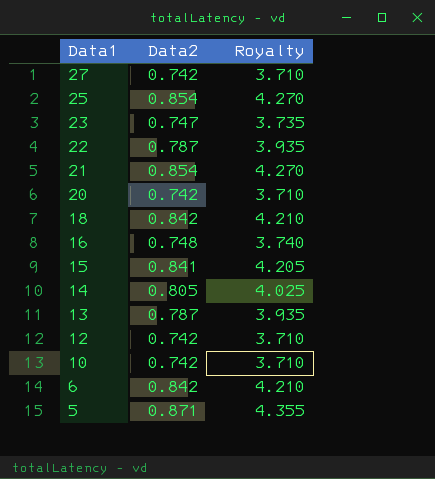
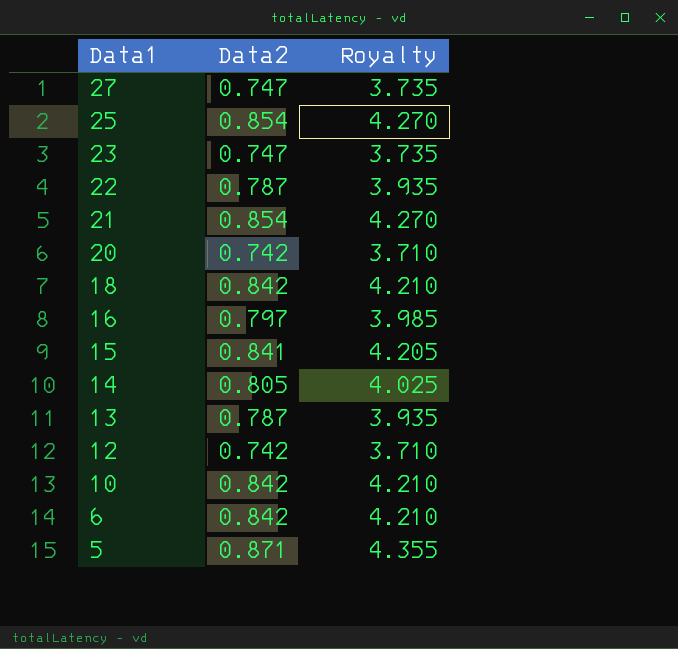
27 | Data2: 0.742 -> 0.747
27 | Royalty: 3.710 -> 3.735
16 | Data2: 0.748 -> 0.797
16 | Royalty: 3.740 -> 3.985
10 | Data2: 0.742 -> 0.842
10 | Royalty: 3.710 -> 4.210

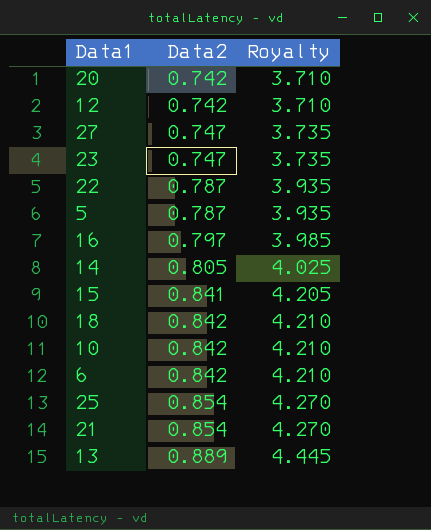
row order: Data1 descending -> Data2 ascending
5 | Data2: 0.871 -> 0.787
5 | Royalty: 4.355 -> 3.935
13 | Data2: 0.787 -> 0.889
13 | Royalty: 3.935 -> 4.445

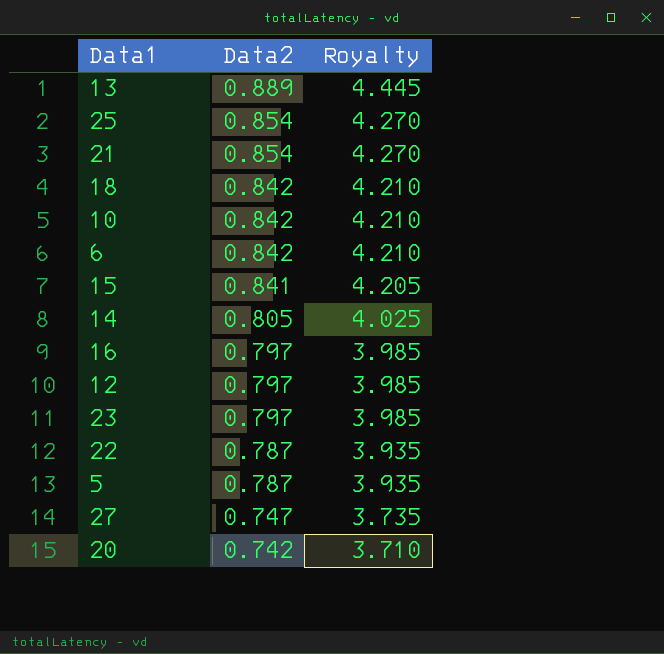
row order: Data2 ascending -> Data2 descending
12 | Data2: 0.742 -> 0.797
12 | Royalty: 3.710 -> 3.985
23 | Data2: 0.747 -> 0.797
23 | Royalty: 3.735 -> 3.985

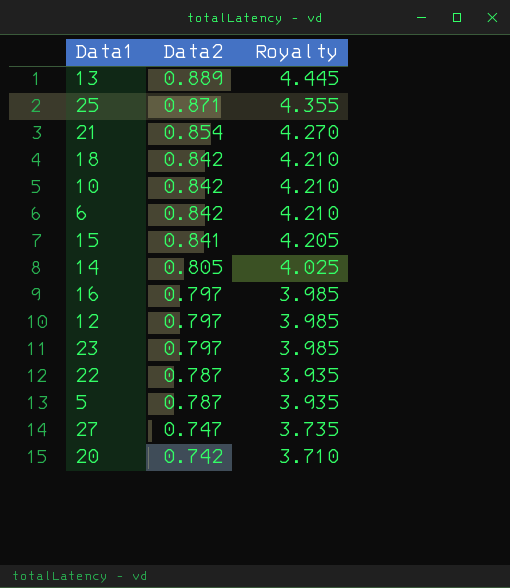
25 | Data2: 0.854 -> 0.871
25 | Royalty: 4.270 -> 4.355

